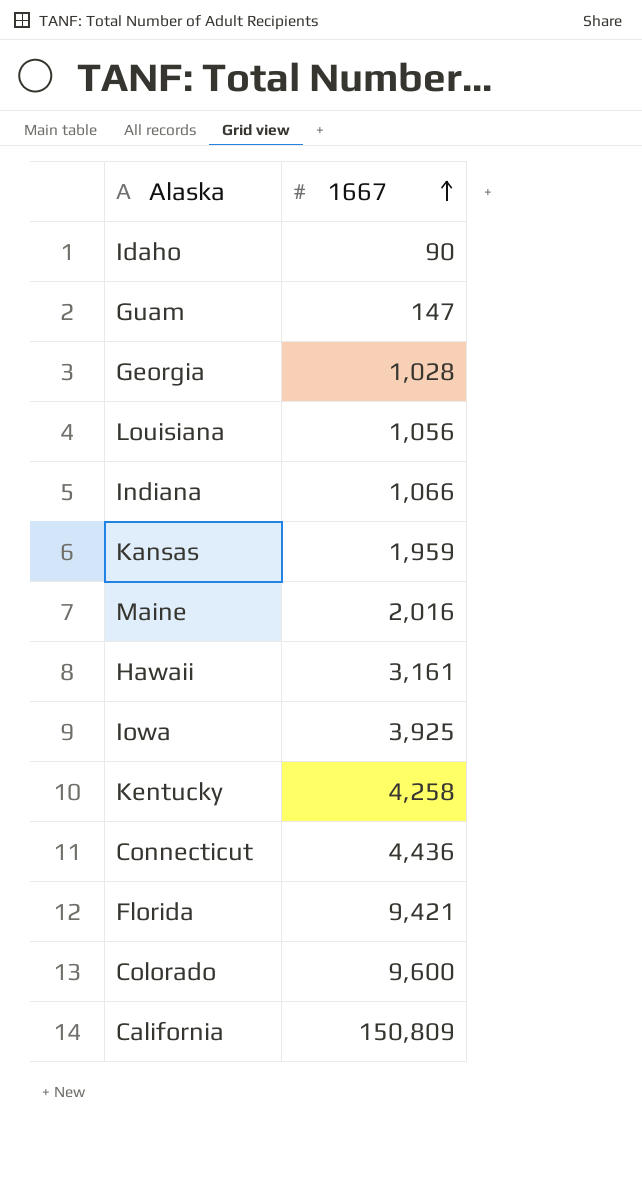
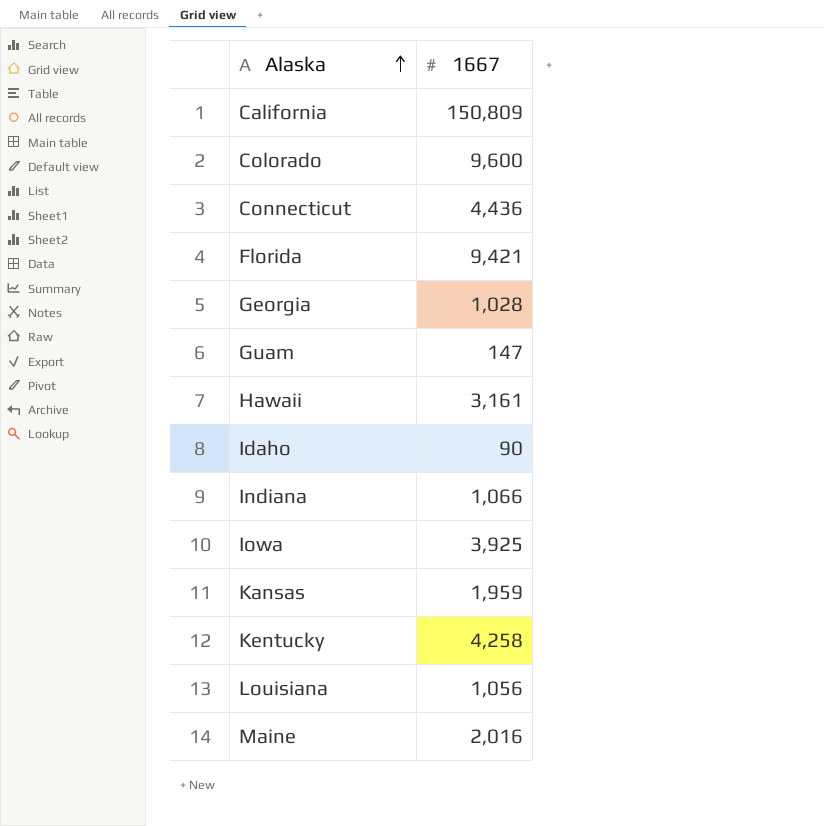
row order: 1667 ascending -> Alaska ascending

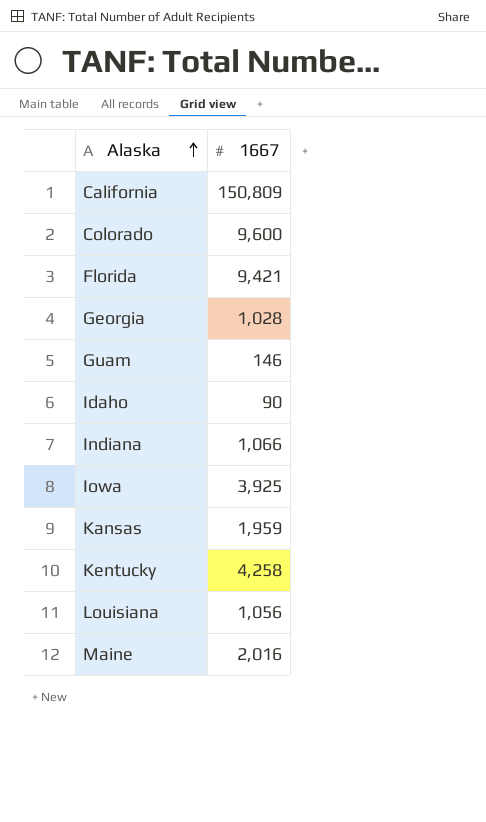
row Connecticut: 4,436 -> none
row Hawaii: 3,161 -> none
Guam | 1667: 147 -> 146

